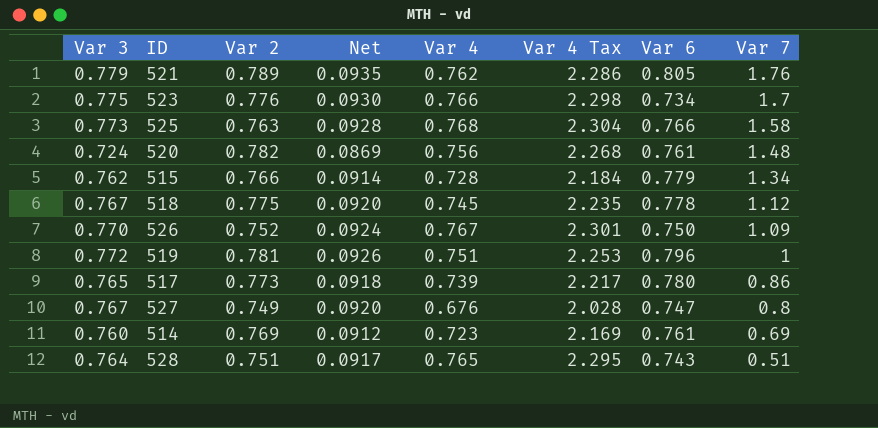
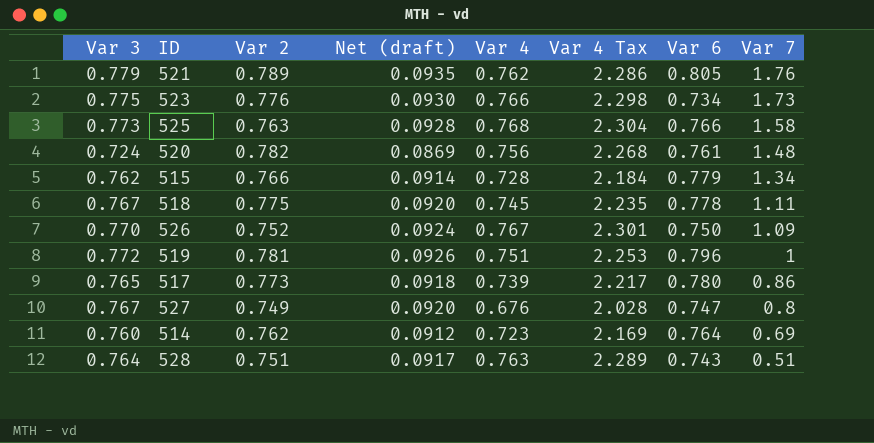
column name: Net -> Net (draft)
523 | Var 7: 1.7 -> 1.73
518 | Var 7: 1.12 -> 1.11
514 | Var 2: 0.769 -> 0.762
514 | Var 6: 0.761 -> 0.764
528 | Var 4: 0.765 -> 0.763
528 | Var 4 Tax: 2.295 -> 2.289

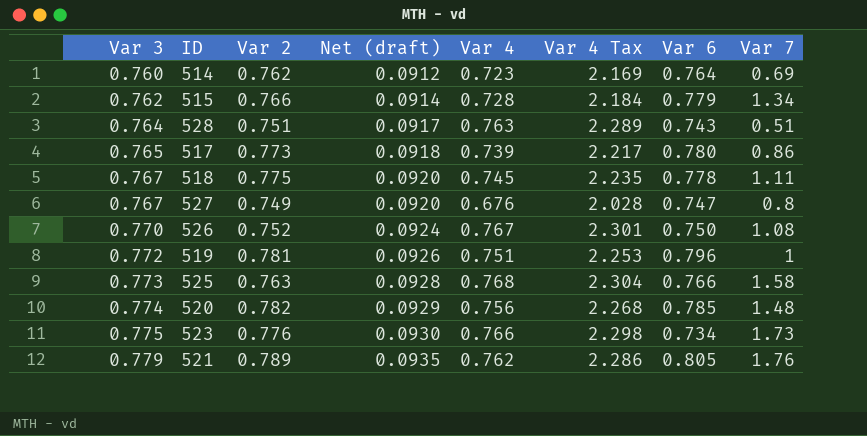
row order: Var 7 descending -> Var 3 ascending
526 | Var 7: 1.09 -> 1.08
520 | Var 3: 0.724 -> 0.774
520 | Net (draft): 0.0869 -> 0.0929
520 | Var 6: 0.761 -> 0.785

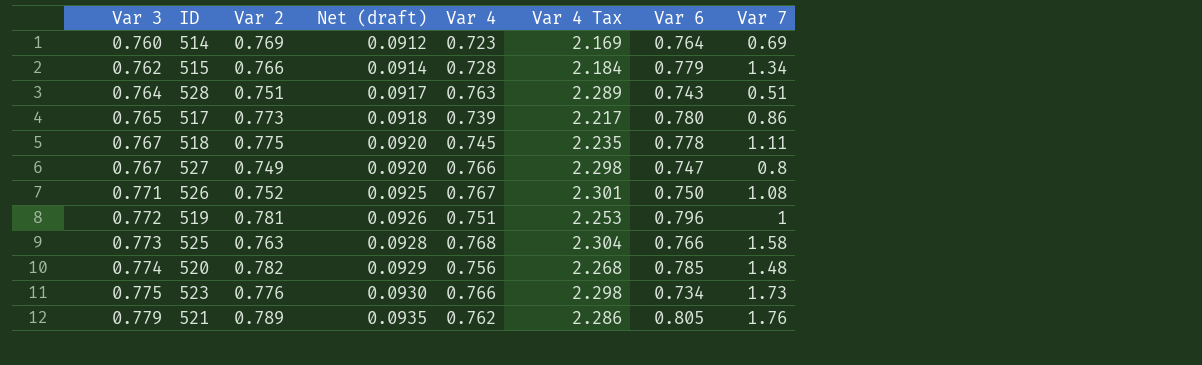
514 | Var 2: 0.762 -> 0.769
527 | Var 4: 0.676 -> 0.766
527 | Var 4 Tax: 2.028 -> 2.298
526 | Var 3: 0.770 -> 0.771
526 | Net (draft): 0.0924 -> 0.0925

